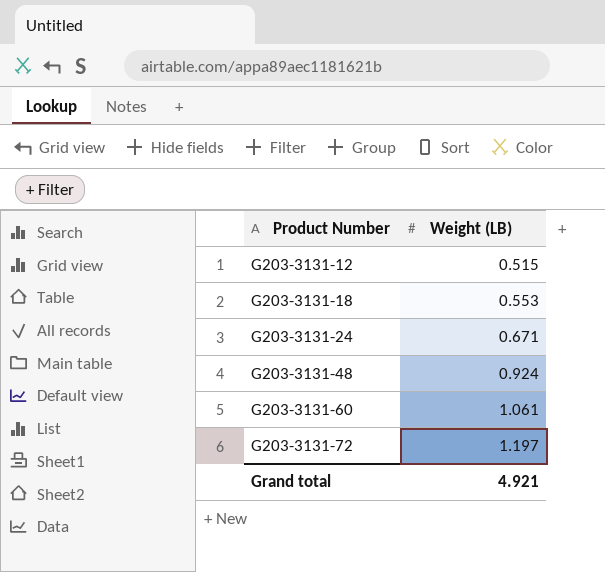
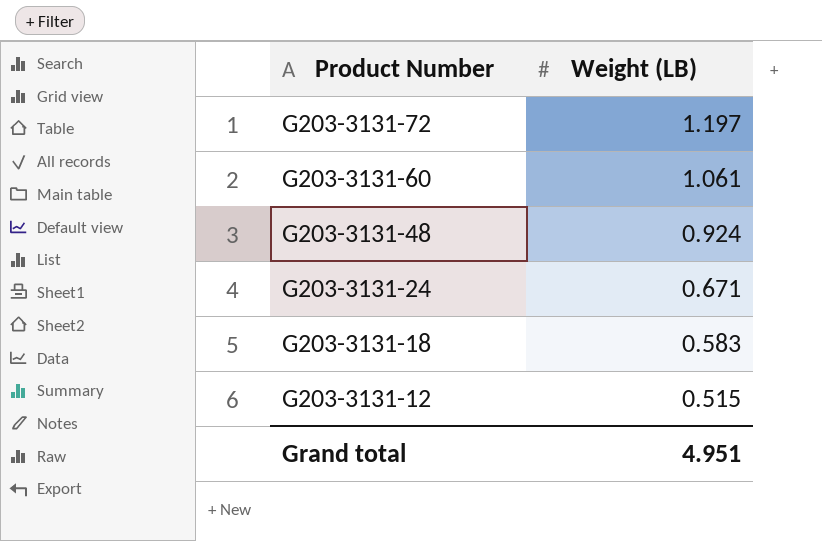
row order: Product Number ascending -> Product Number descending
G203-3131-18 | Weight (LB): 0.553 -> 0.583
Grand total | Weight (LB): 4.921 -> 4.951

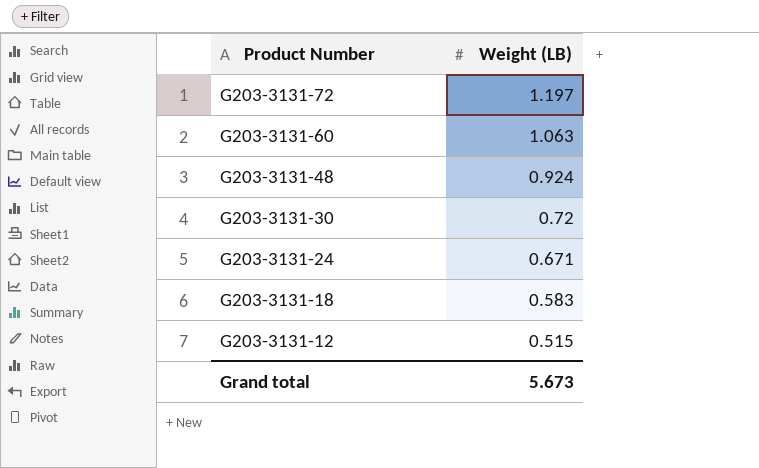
G203-3131-60 | Weight (LB): 1.061 -> 1.063
row G203-3131-30: none -> 0.72
Grand total | Weight (LB): 4.951 -> 5.673

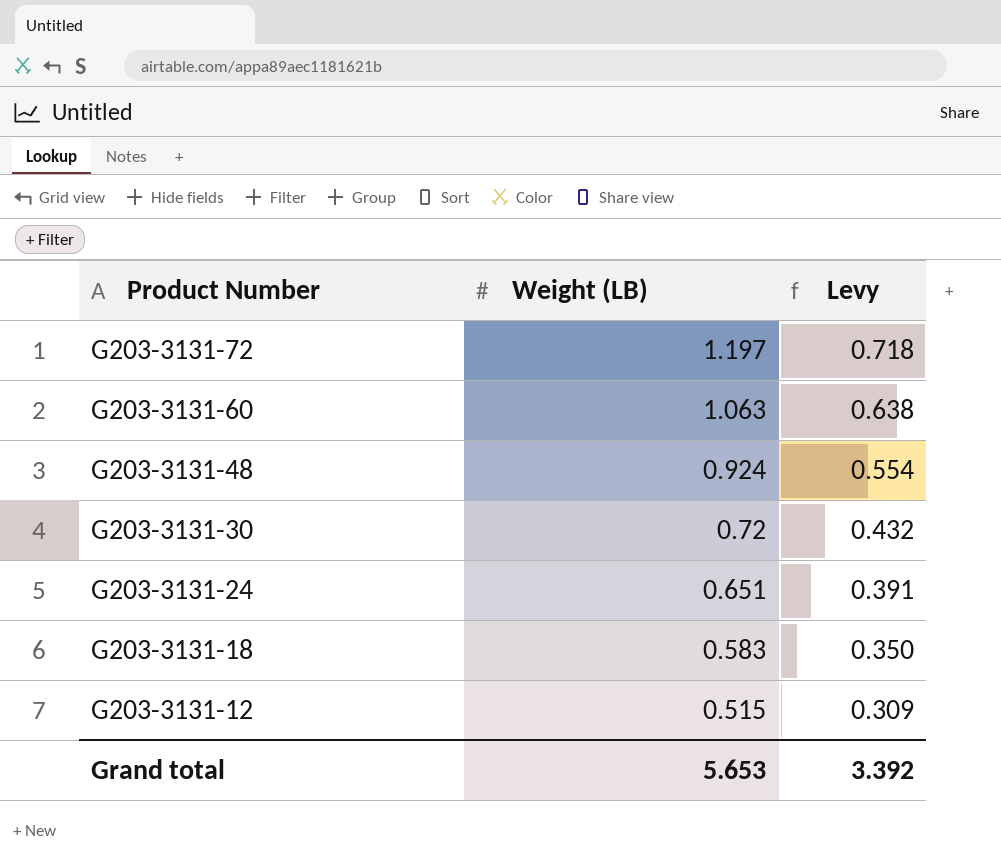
column Levy | formula: none -> [Weight (LB)] * 0.6
G203-3131-24 | Weight (LB): 0.671 -> 0.651
Grand total | Weight (LB): 5.673 -> 5.653

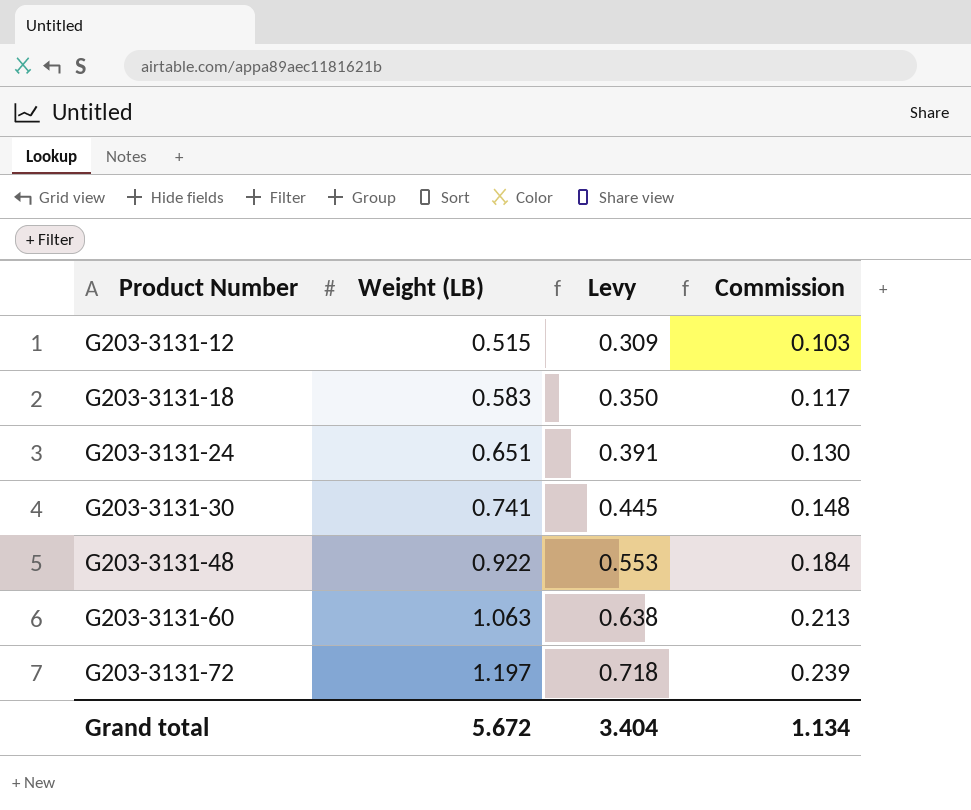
row order: Product Number descending -> Product Number ascending
column Commission | formula: none -> [Weight (LB)] * 0.2
G203-3131-30 | Weight (LB): 0.72 -> 0.741
G203-3131-30 | Levy: 0.432 -> 0.445
G203-3131-48 | Weight (LB): 0.924 -> 0.922
G203-3131-48 | Levy: 0.554 -> 0.553
Grand total | Weight (LB): 5.653 -> 5.672
Grand total | Levy: 3.392 -> 3.404

